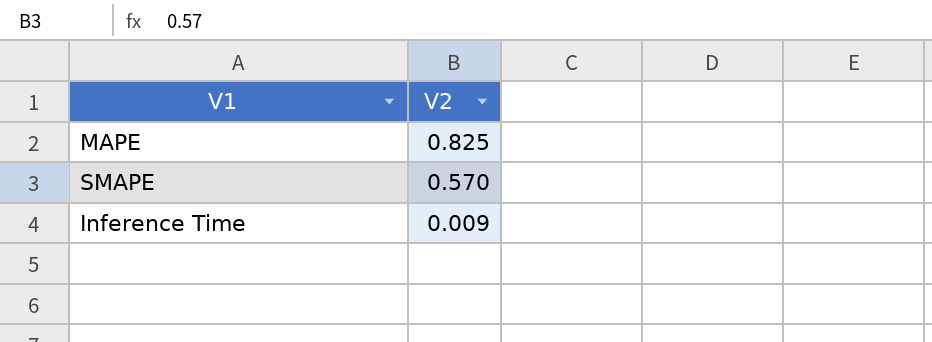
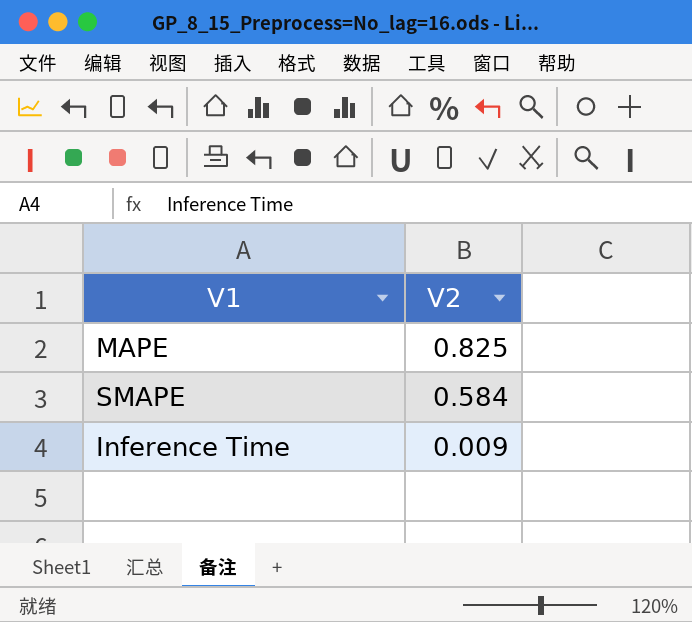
SMAPE | V2: 0.570 -> 0.584

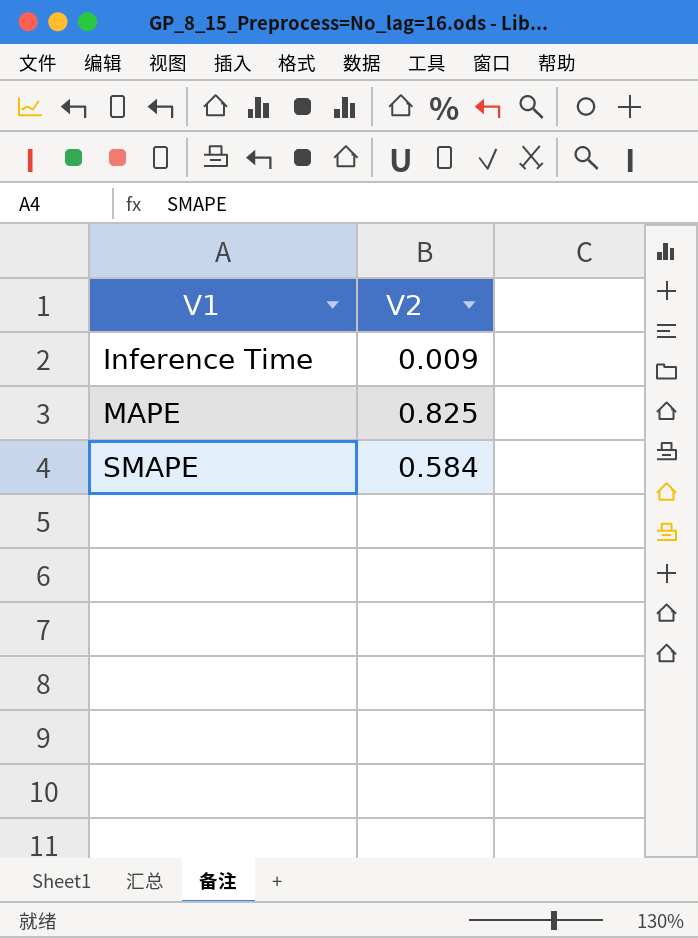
row order: V2 descending -> V1 ascending

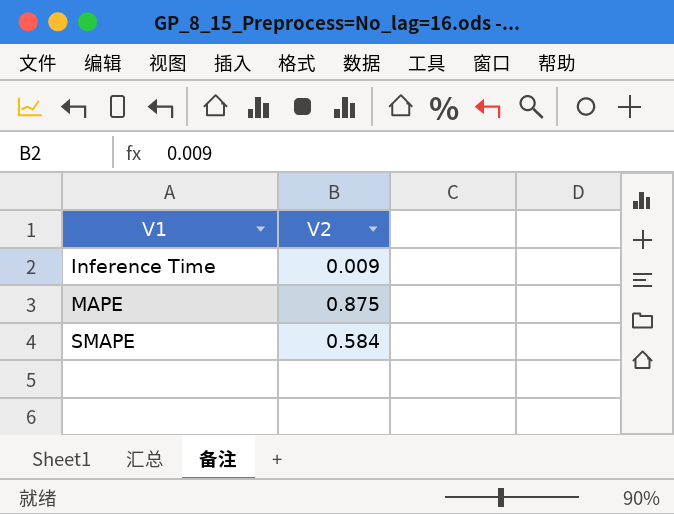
MAPE | V2: 0.825 -> 0.875

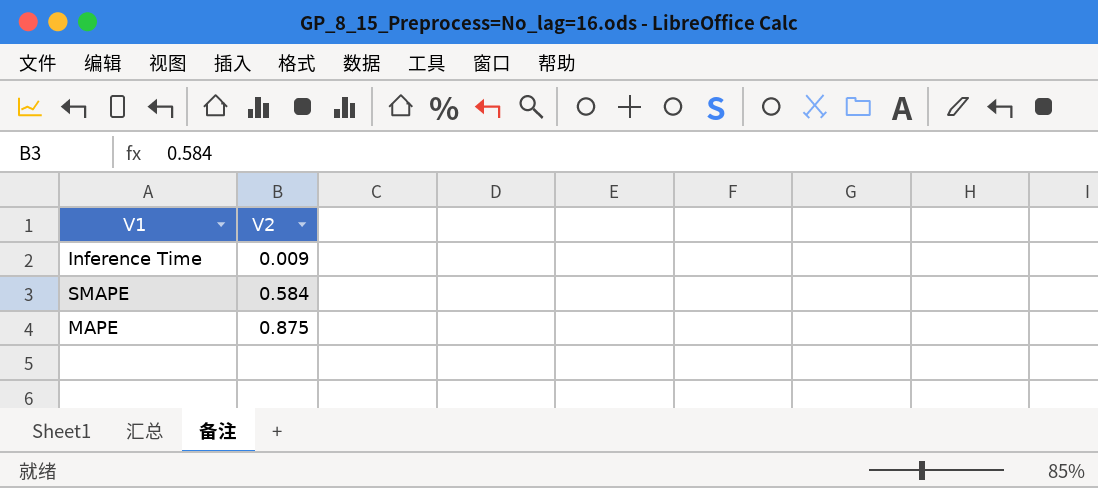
row order: V1 ascending -> V2 ascending

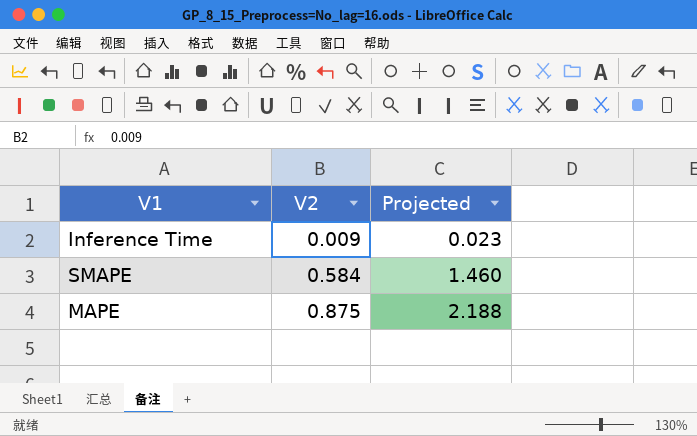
column Projected | formula: none -> [V2] * 2.5

